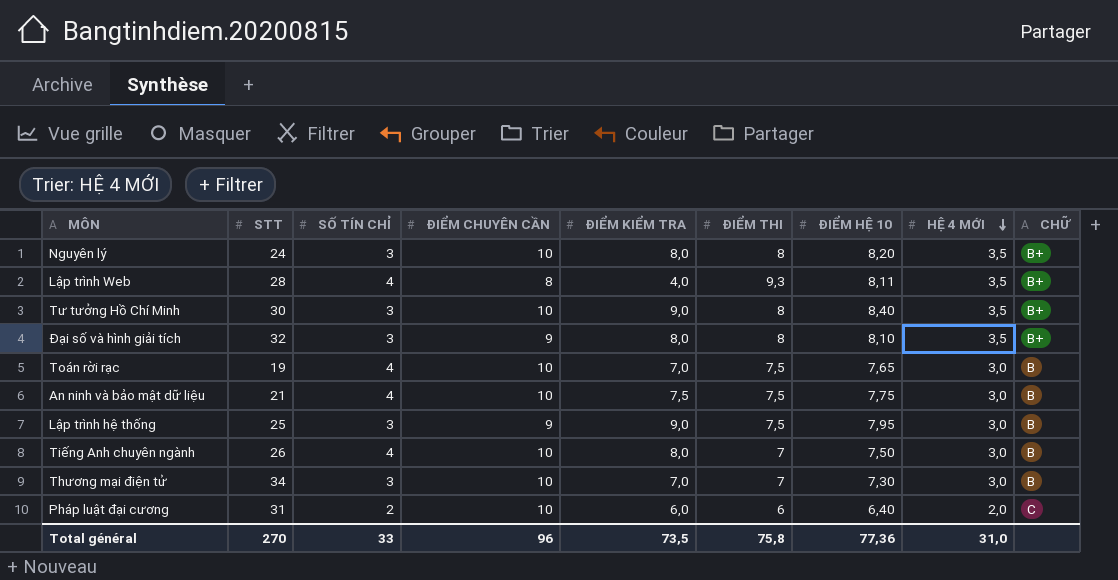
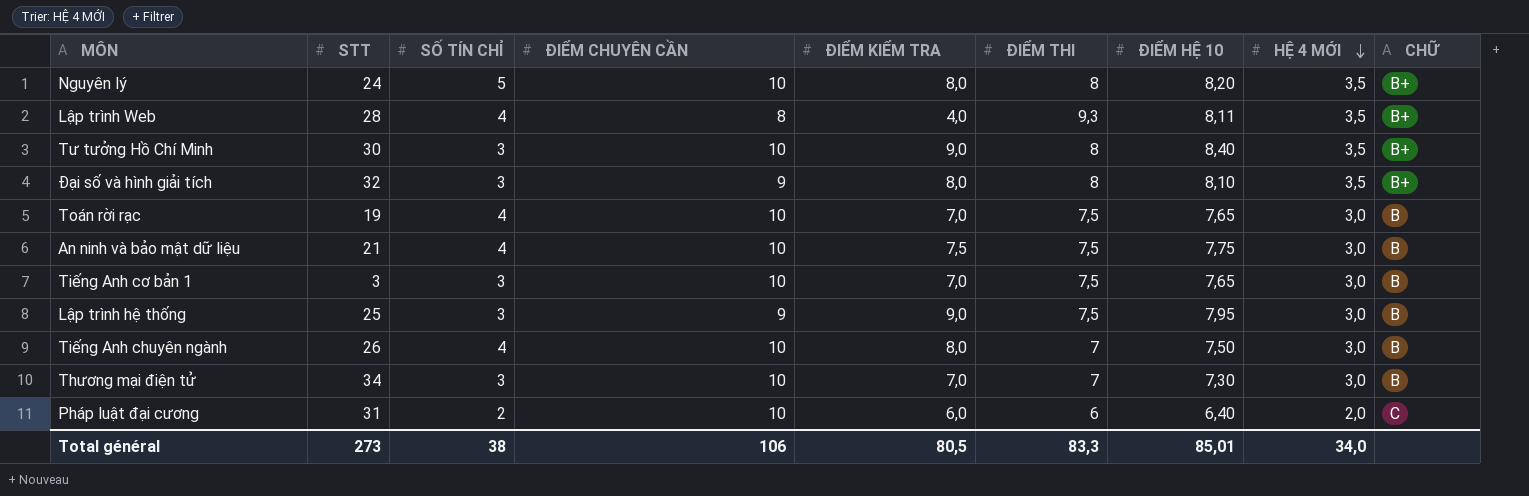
Nguyên lý | SỐ TÍN CHỈ: 3 -> 5
row Tiếng Anh cơ bản 1: none -> 3 | 3 | 10 | 7,0 | 7,5 | 7,65 | 3,0 | B
Total général | STT: 270 -> 273
Total général | SỐ TÍN CHỈ: 33 -> 38
Total général | ĐIỂM CHUYÊN CẦN: 96 -> 106
Total général | ĐIỂM KIỂM TRA: 73,5 -> 80,5
Total général | ĐIỂM THI: 75,8 -> 83,3
Total général | ĐIỂM HỆ 10: 77,36 -> 85,01
Total général | HỆ 4 MỚI: 31,0 -> 34,0

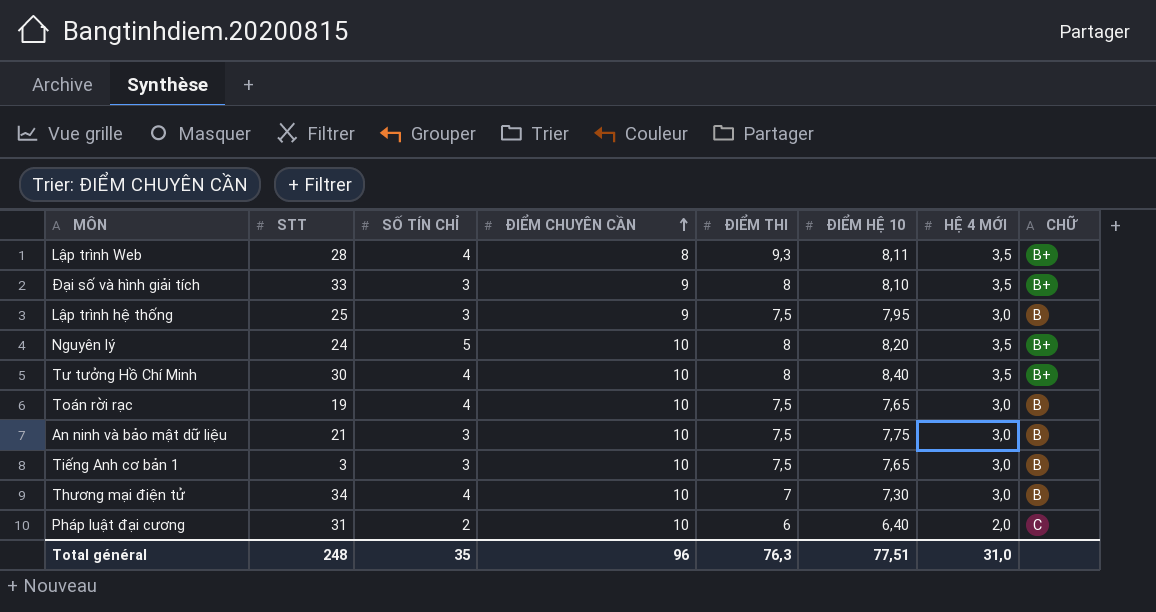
row order: HỆ 4 MỚI descending -> ĐIỂM CHUYÊN CẦN ascending
column ĐIỂM KIỂM TRA | position: 5 -> none
row Tiếng Anh chuyên ngành: 26 | 4 | 10 | 8,0 | 7 | 7,50 | 3,0 | B -> none
Đại số và hình giải tích | STT: 32 -> 33
Tư tưởng Hồ Chí Minh | SỐ TÍN CHỈ: 3 -> 4
An ninh và bảo mật dữ liệu | SỐ TÍN CHỈ: 4 -> 3
Thương mại điện tử | SỐ TÍN CHỈ: 3 -> 4
Total général | STT: 273 -> 248
Total général | SỐ TÍN CHỈ: 38 -> 35
Total général | ĐIỂM CHUYÊN CẦN: 106 -> 96
Total général | ĐIỂM THI: 83,3 -> 76,3
Total général | ĐIỂM HỆ 10: 85,01 -> 77,51
Total général | HỆ 4 MỚI: 34,0 -> 31,0

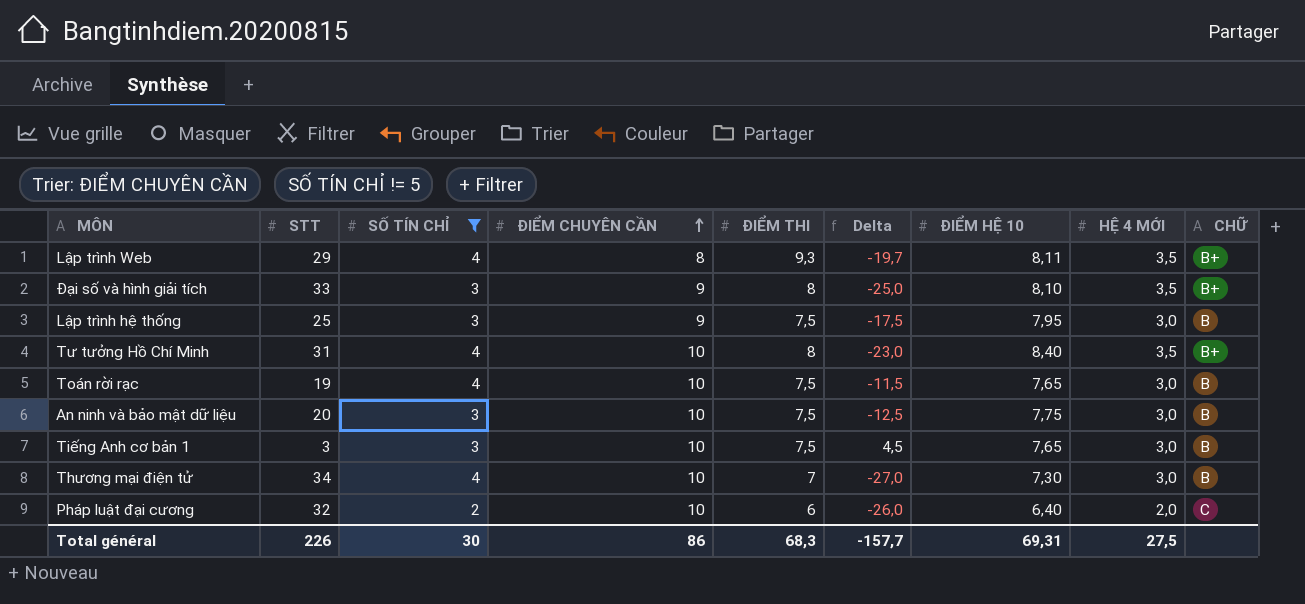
filter: none -> SỐ TÍN CHỈ != 5
column Delta | formula: none -> [ĐIỂM THI] - [STT]
Lập trình Web | STT: 28 -> 29
Tư tưởng Hồ Chí Minh | STT: 30 -> 31
An ninh và bảo mật dữ liệu | STT: 21 -> 20
Pháp luật đại cương | STT: 31 -> 32
Total général | STT: 248 -> 226
Total général | SỐ TÍN CHỈ: 35 -> 30
Total général | ĐIỂM CHUYÊN CẦN: 96 -> 86
Total général | ĐIỂM THI: 76,3 -> 68,3
Total général | ĐIỂM HỆ 10: 77,51 -> 69,31
Total général | HỆ 4 MỚI: 31,0 -> 27,5

